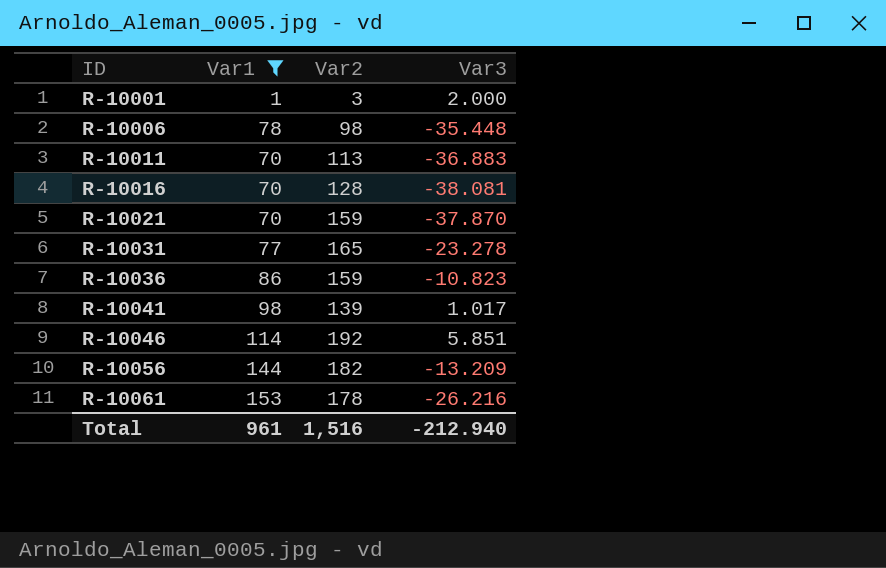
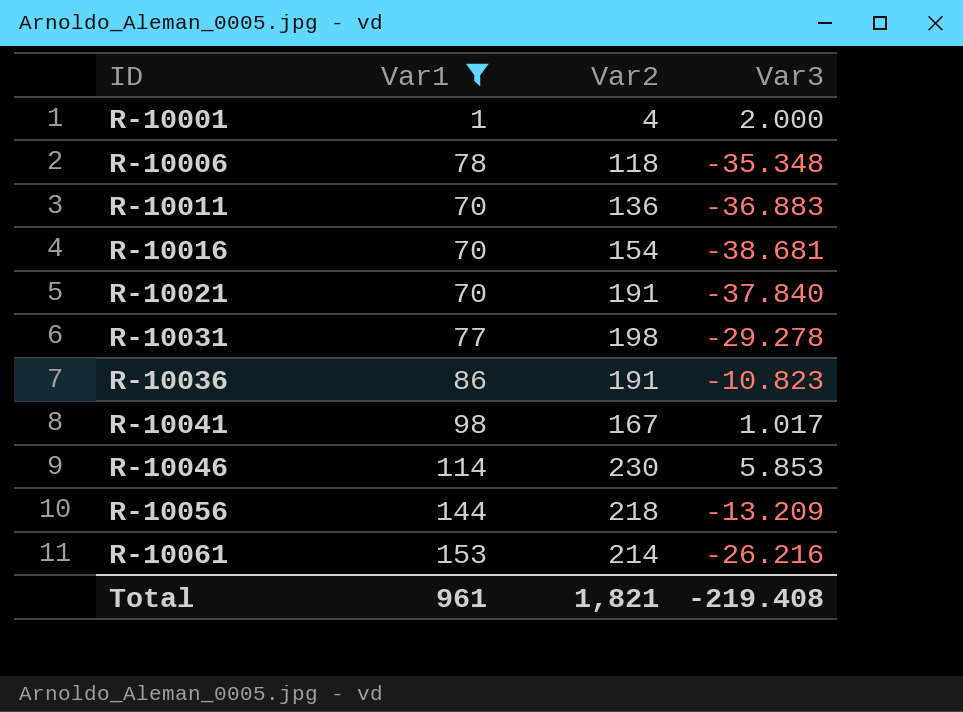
R-10001 | Var2: 3 -> 4
R-10006 | Var2: 98 -> 118
R-10006 | Var3: -35.448 -> -35.348
R-10011 | Var2: 113 -> 136
R-10016 | Var2: 128 -> 154
R-10016 | Var3: -38.081 -> -38.681
R-10021 | Var2: 159 -> 191
R-10021 | Var3: -37.870 -> -37.840
R-10031 | Var2: 165 -> 198
R-10031 | Var3: -23.278 -> -29.278
R-10036 | Var2: 159 -> 191
R-10041 | Var2: 139 -> 167
R-10046 | Var2: 192 -> 230
R-10046 | Var3: 5.851 -> 5.853
R-10056 | Var2: 182 -> 218
R-10061 | Var2: 178 -> 214
Total | Var2: 1,516 -> 1,821
Total | Var3: -212.940 -> -219.408

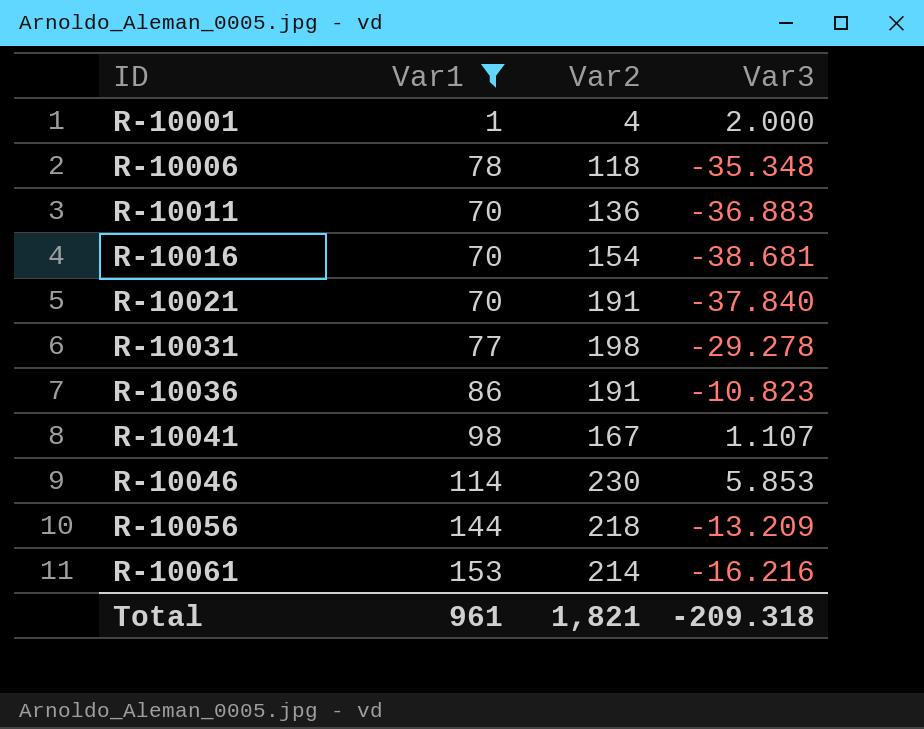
R-10041 | Var3: 1.017 -> 1.107
R-10061 | Var3: -26.216 -> -16.216
Total | Var3: -219.408 -> -209.318

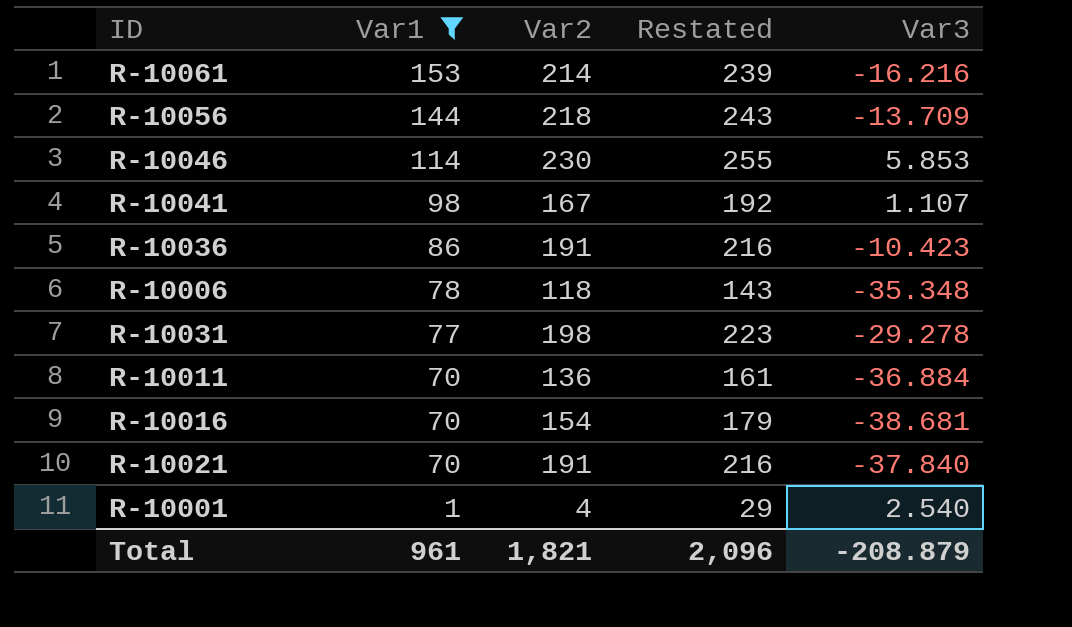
row order: ID ascending -> Var1 descending
column Restated | formula: none -> [Var2] + 25
R-10056 | Var3: -13.209 -> -13.709
R-10036 | Var3: -10.823 -> -10.423
R-10011 | Var3: -36.883 -> -36.884
R-10001 | Var3: 2.000 -> 2.540
Total | Var3: -209.318 -> -208.879

